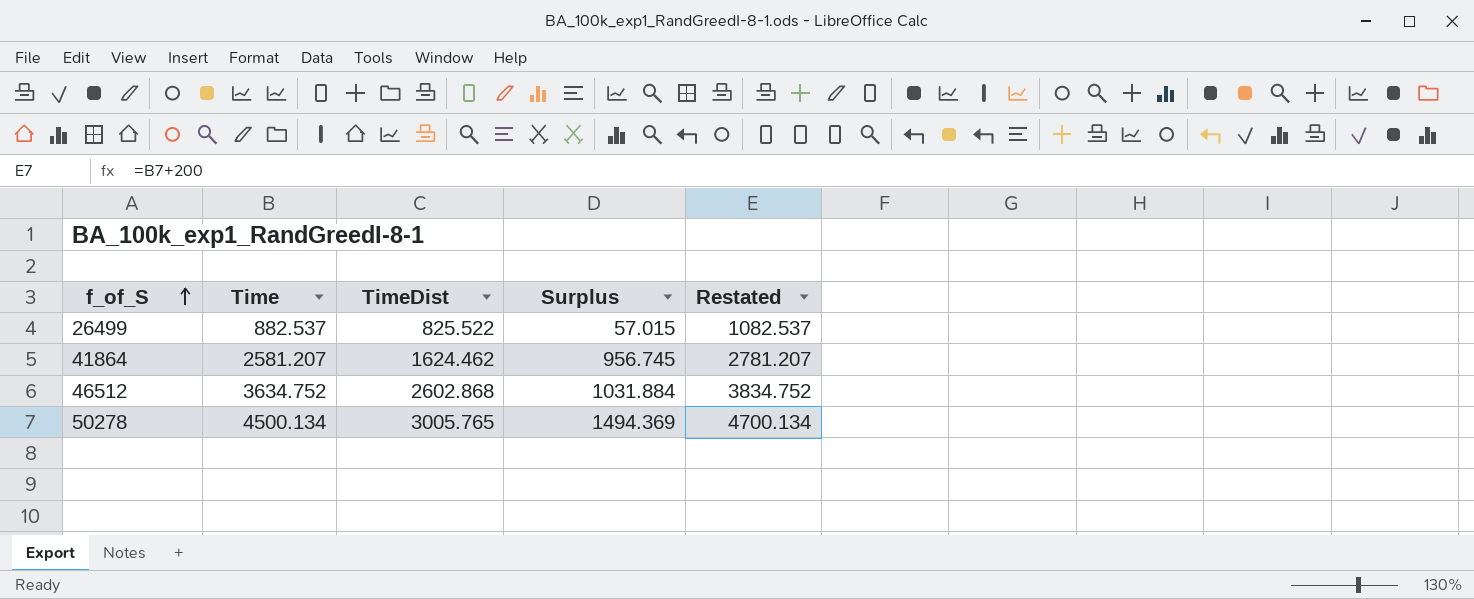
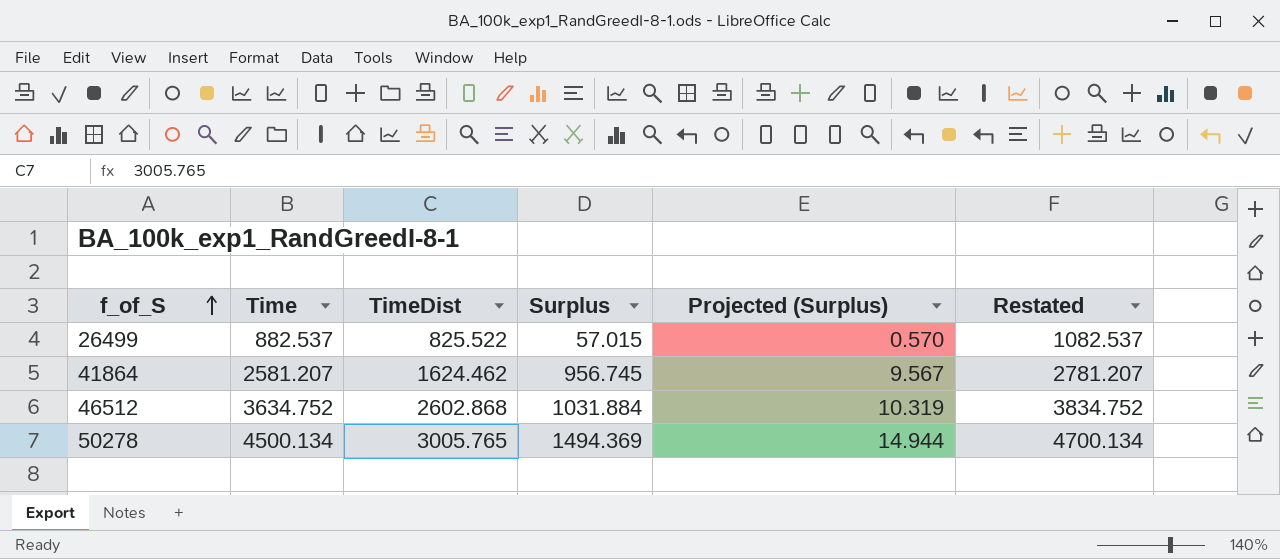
column Projected (Surplus) | formula: none -> [Surplus] * 0.01

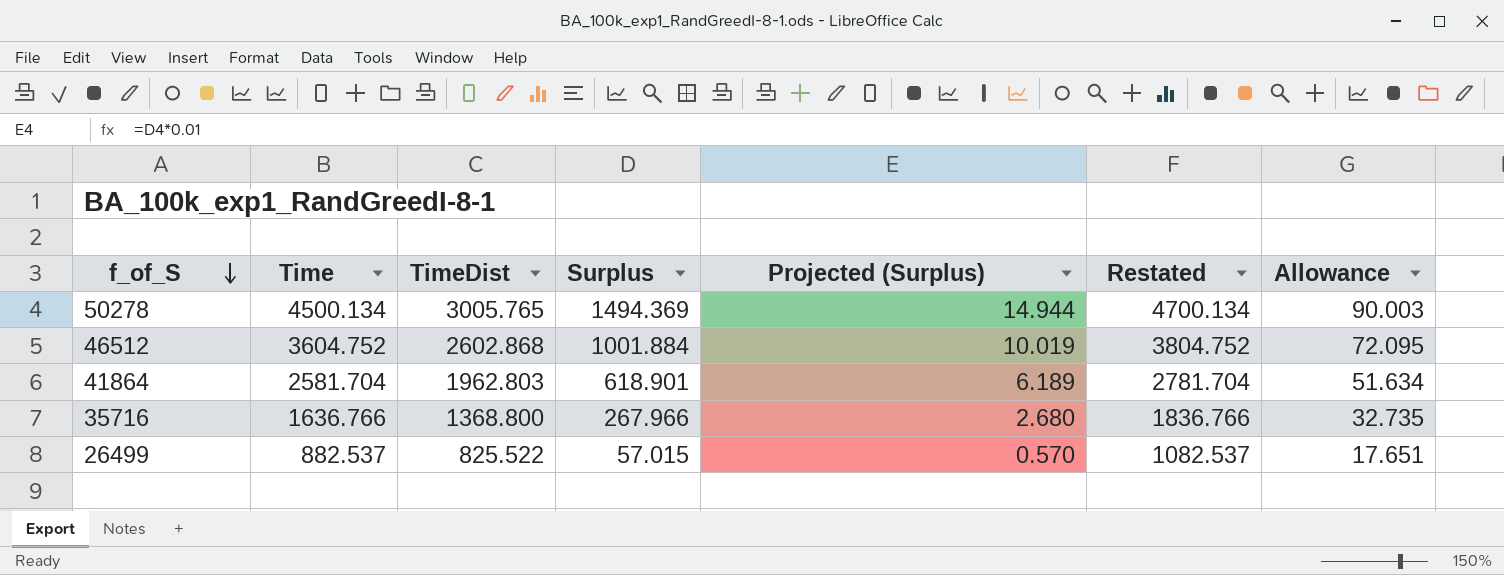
row order: f_of_S ascending -> f_of_S descending
column Allowance | formula: none -> [Time] * 0.02
46512 | Time: 3634.752 -> 3604.752
46512 | Surplus: 1031.884 -> 1001.884
46512 | Projected (Surplus): 10.319 -> 10.019
46512 | Restated: 3834.752 -> 3804.752
41864 | Time: 2581.207 -> 2581.704
41864 | TimeDist: 1624.462 -> 1962.803
41864 | Surplus: 956.745 -> 618.901
41864 | Projected (Surplus): 9.567 -> 6.189
41864 | Restated: 2781.207 -> 2781.704
row 35716: none -> 1636.766 | 1368.800 | 267.966 | 2.680 | 1836.766 | 32.735

